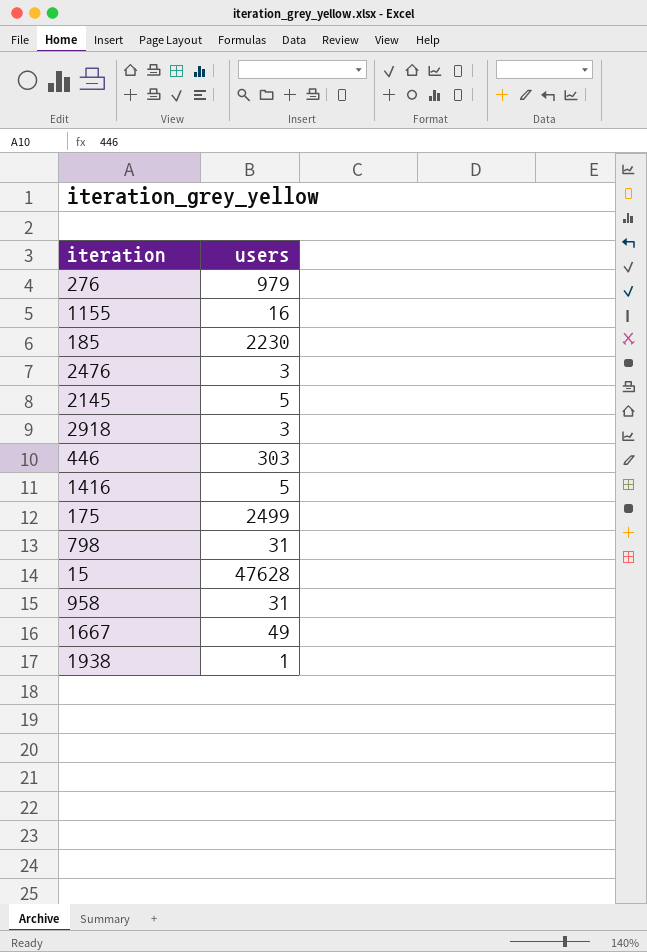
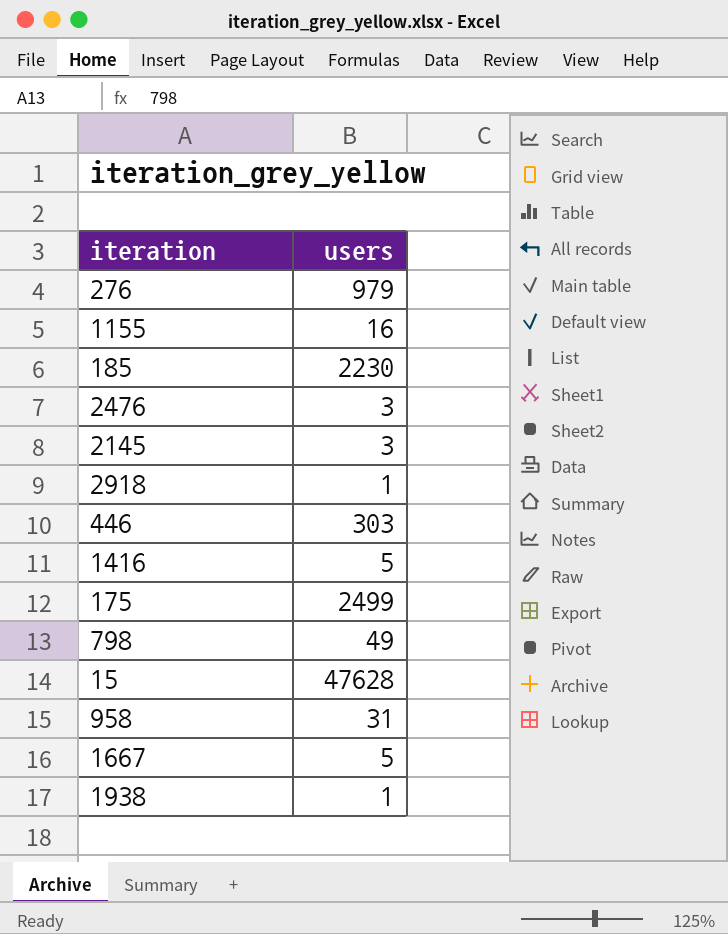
2145 | users: 5 -> 3
2918 | users: 3 -> 1
798 | users: 31 -> 49
1667 | users: 49 -> 5

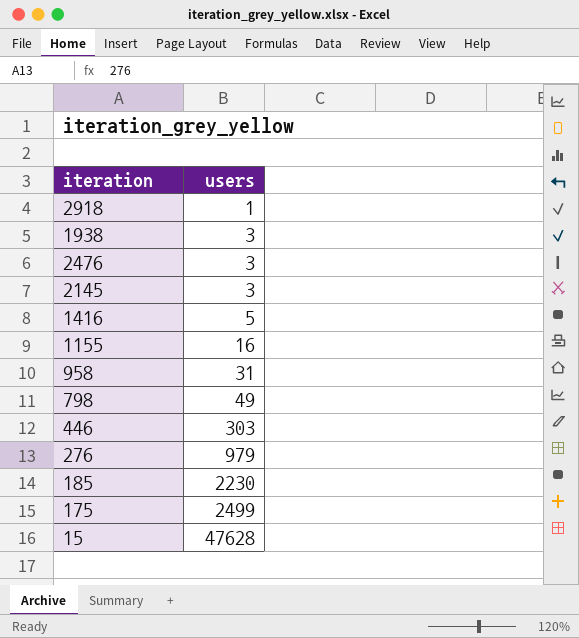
row order: none -> users ascending
row 1667: 5 -> none
1938 | users: 1 -> 3

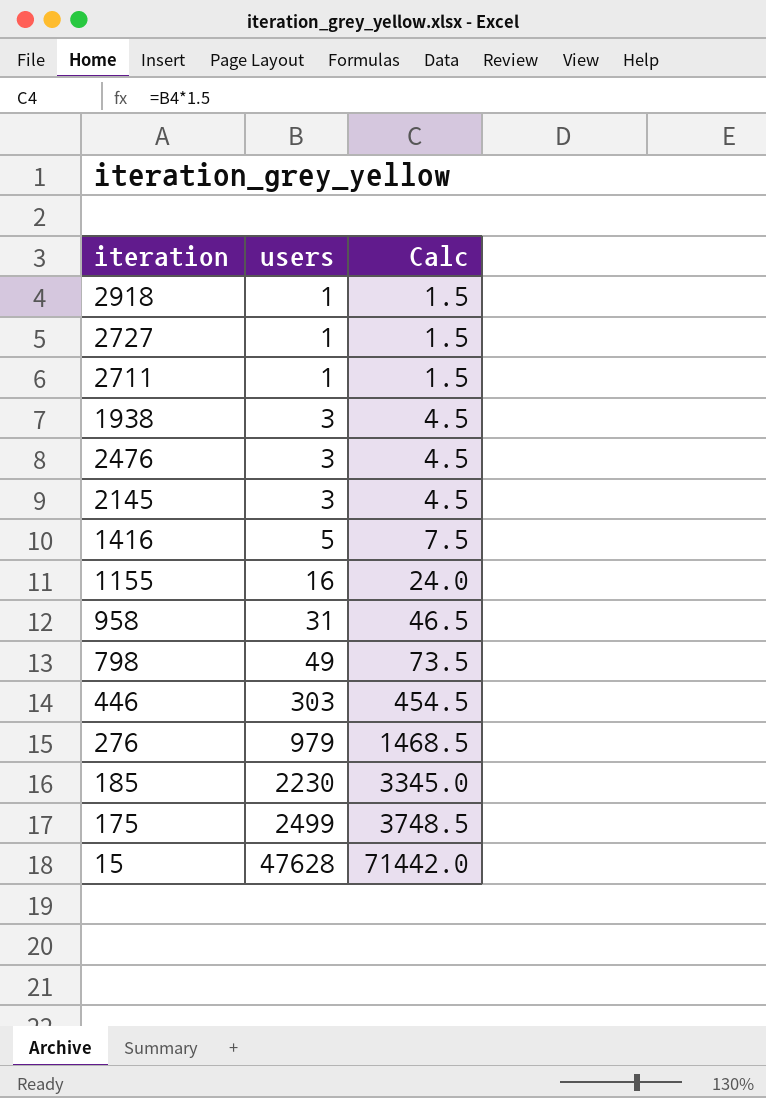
column Calc | formula: none -> [users] * 1.5
row 2727: none -> 1 | 1.5
row 2711: none -> 1 | 1.5

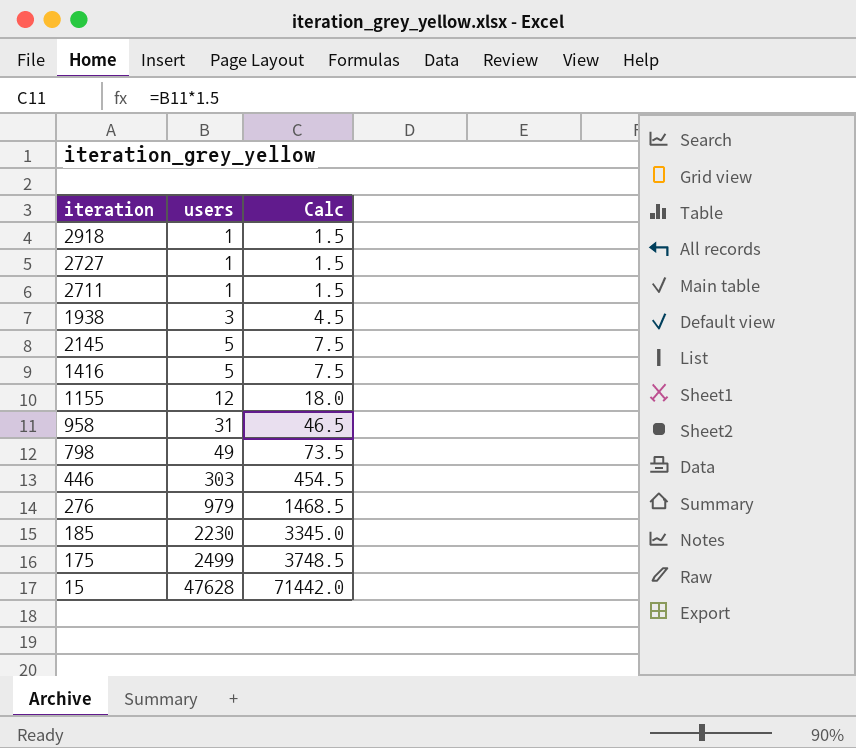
row 2476: 3 | 4.5 -> none
2145 | users: 3 -> 5
2145 | Calc: 4.5 -> 7.5
1155 | users: 16 -> 12
1155 | Calc: 24.0 -> 18.0

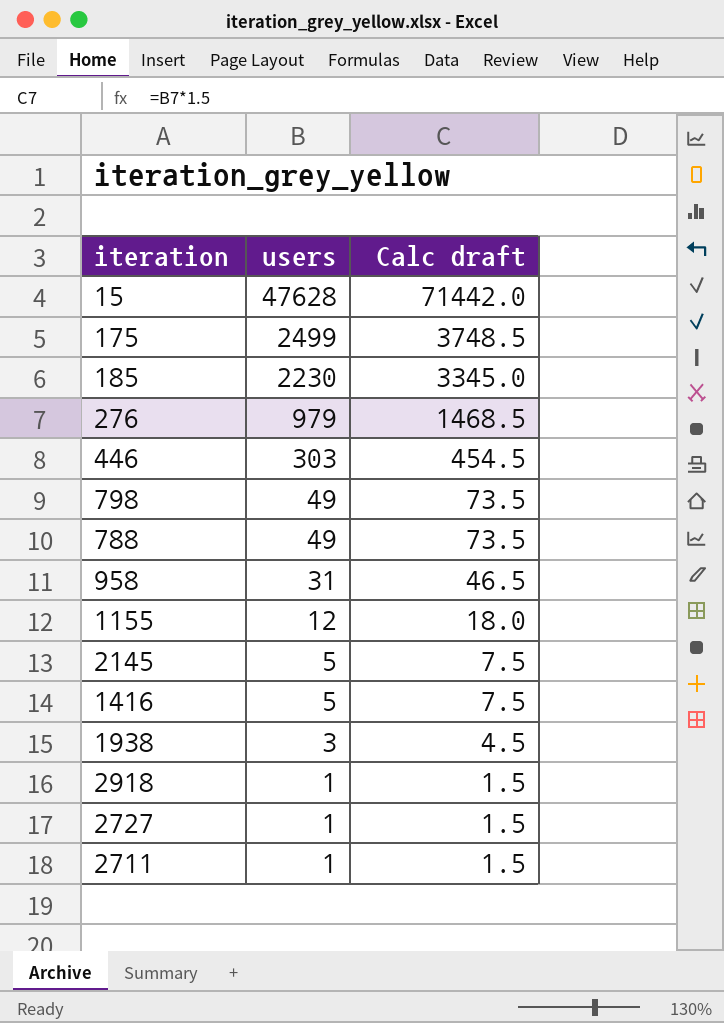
row order: users ascending -> users descending
column name: Calc -> Calc draft
row 788: none -> 49 | 73.5

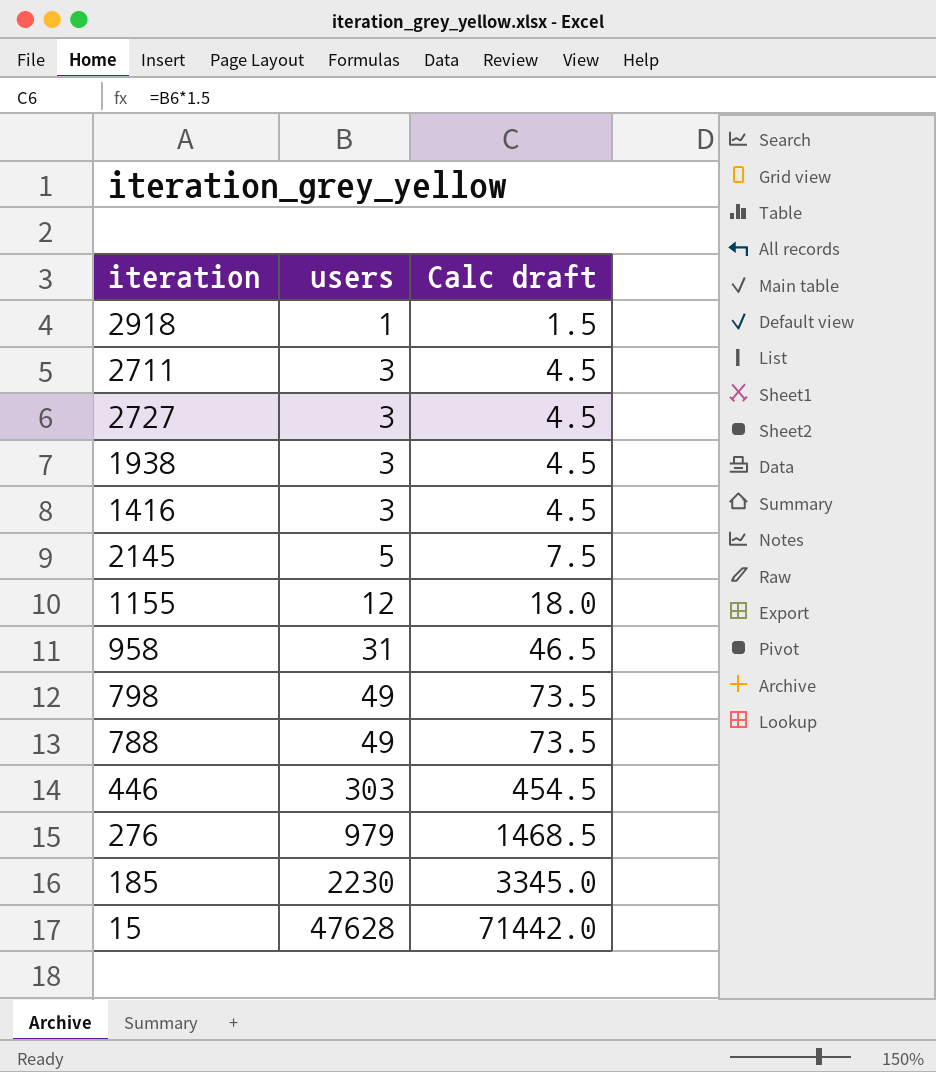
row order: users descending -> users ascending
row 175: 2499 | 3748.5 -> none
2711 | users: 1 -> 3
2711 | Calc draft: 1.5 -> 4.5
2727 | users: 1 -> 3
2727 | Calc draft: 1.5 -> 4.5
1416 | users: 5 -> 3
1416 | Calc draft: 7.5 -> 4.5

